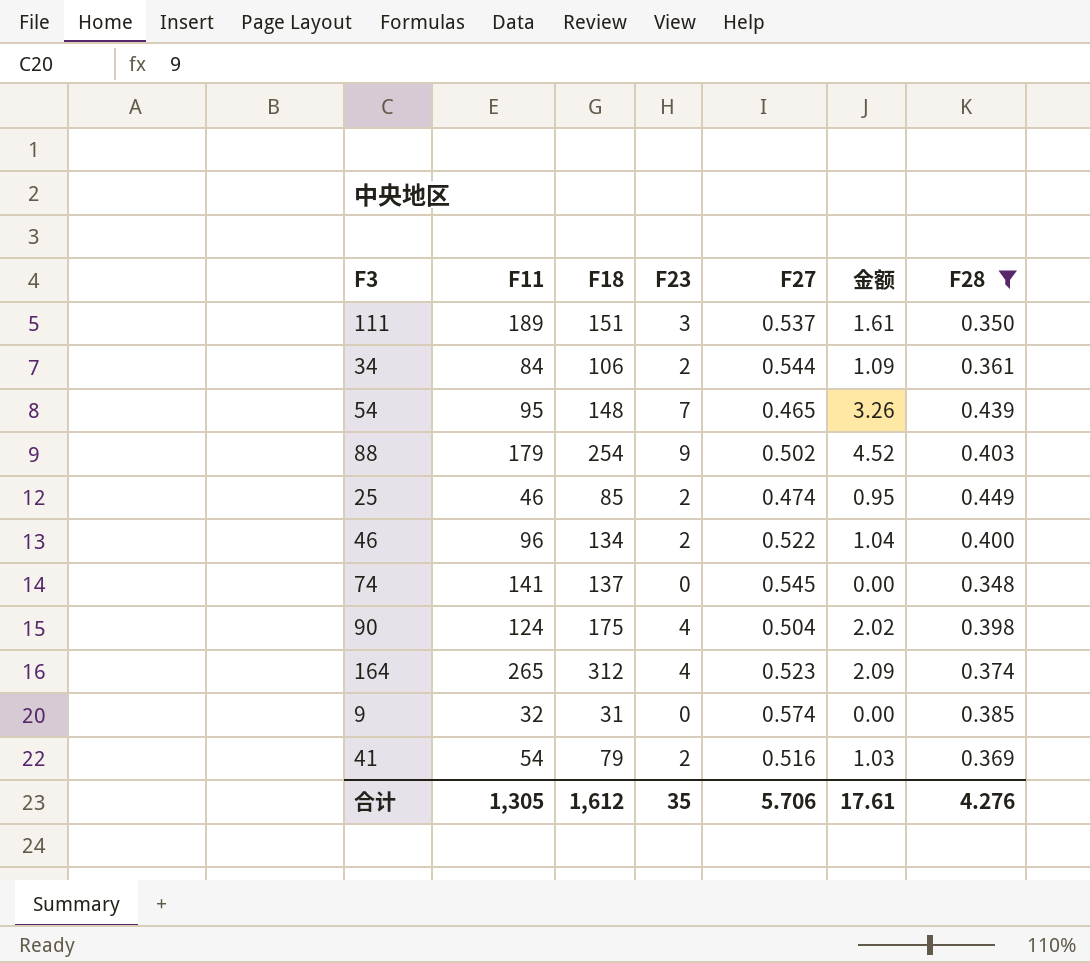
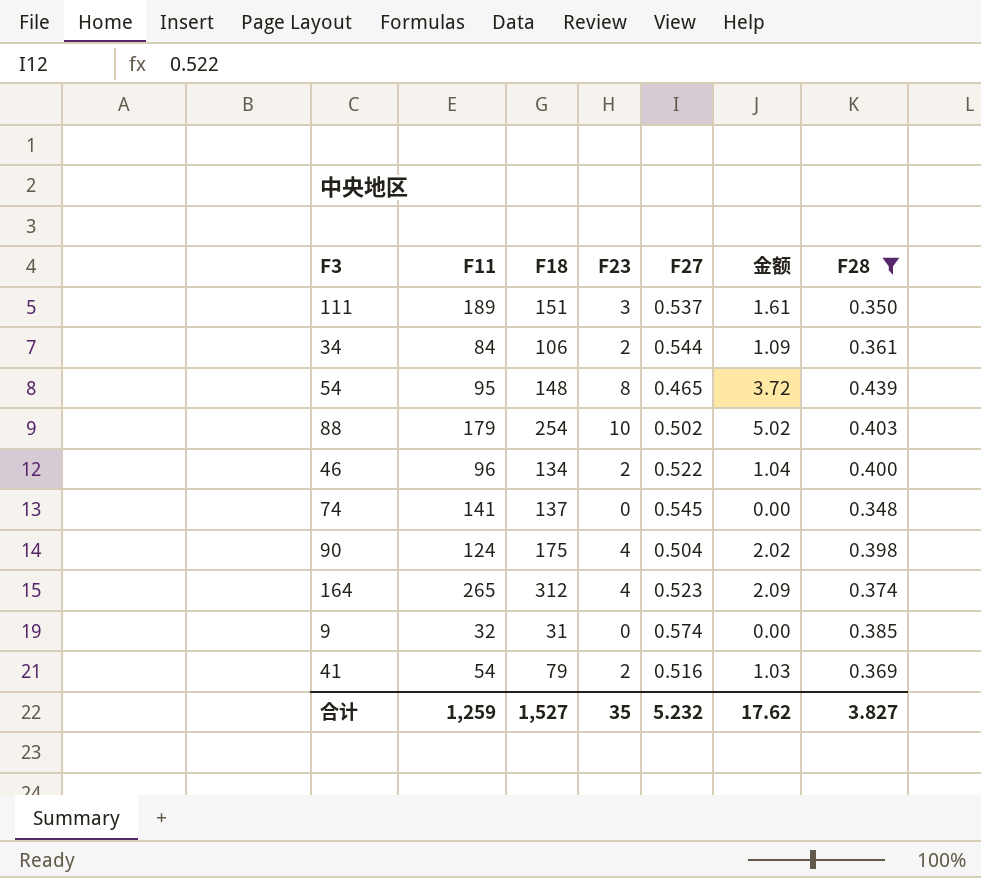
row 25: 46 | 85 | 2 | 0.474 | 0.95 | 0.449 -> none
54 | F23: 7 -> 8
54 | 金额: 3.26 -> 3.72
88 | F23: 9 -> 10
88 | 金额: 4.52 -> 5.02
合计 | F11: 1,305 -> 1,259
合计 | F18: 1,612 -> 1,527
合计 | F27: 5.706 -> 5.232
合计 | 金额: 17.61 -> 17.62
合计 | F28: 4.276 -> 3.827

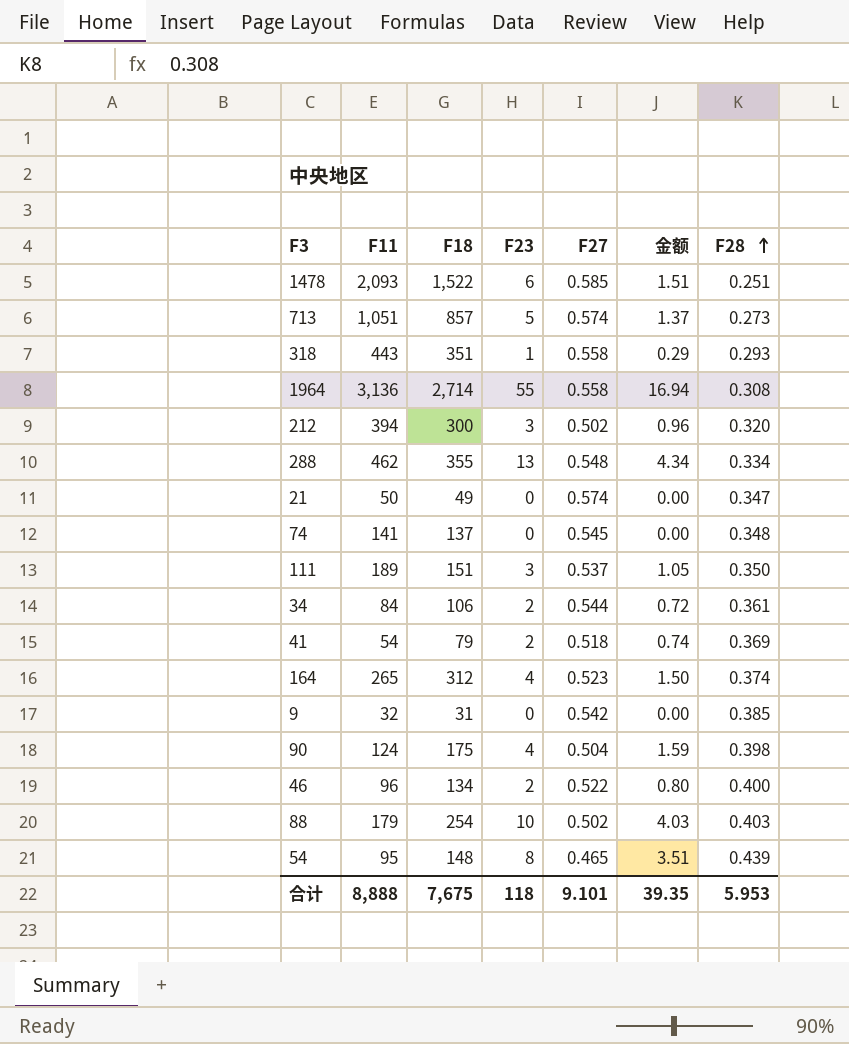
filter: F28 >= 0.348 -> none
row order: none -> F28 ascending
column 金额 | formula: [F23] * [F27] -> [F23] * [F28]
41 | F27: 0.516 -> 0.518
9 | F27: 0.574 -> 0.542
合计 | F11: 1,259 -> 8,888
合计 | F18: 1,527 -> 7,675
合计 | F23: 35 -> 118
合计 | F27: 5.232 -> 9.101
合计 | 金额: 17.62 -> 39.35
合计 | F28: 3.827 -> 5.953

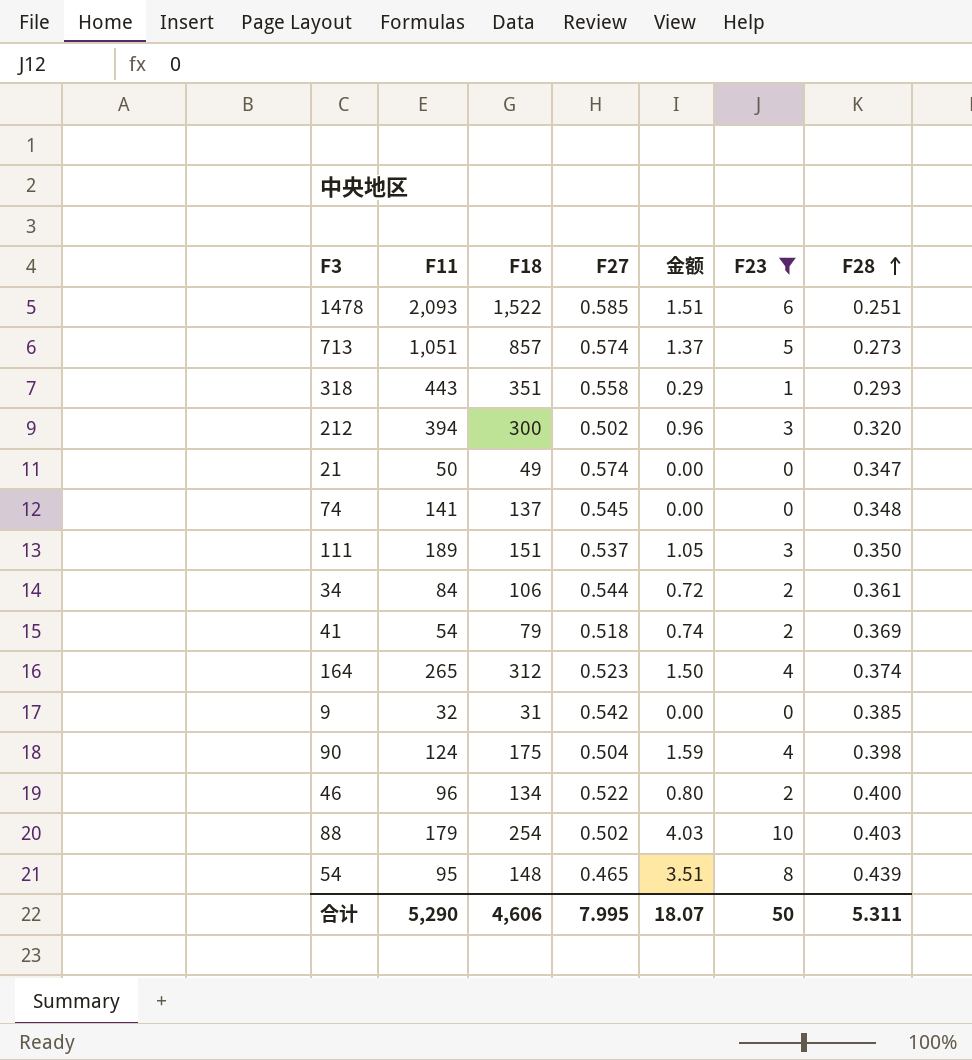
filter: none -> F23 <= 10
column F23 | position: 4 -> 6
合计 | F11: 8,888 -> 5,290
合计 | F18: 7,675 -> 4,606
合计 | F27: 9.101 -> 7.995
合计 | 金额: 39.35 -> 18.07
合计 | F23: 118 -> 50
合计 | F28: 5.953 -> 5.311

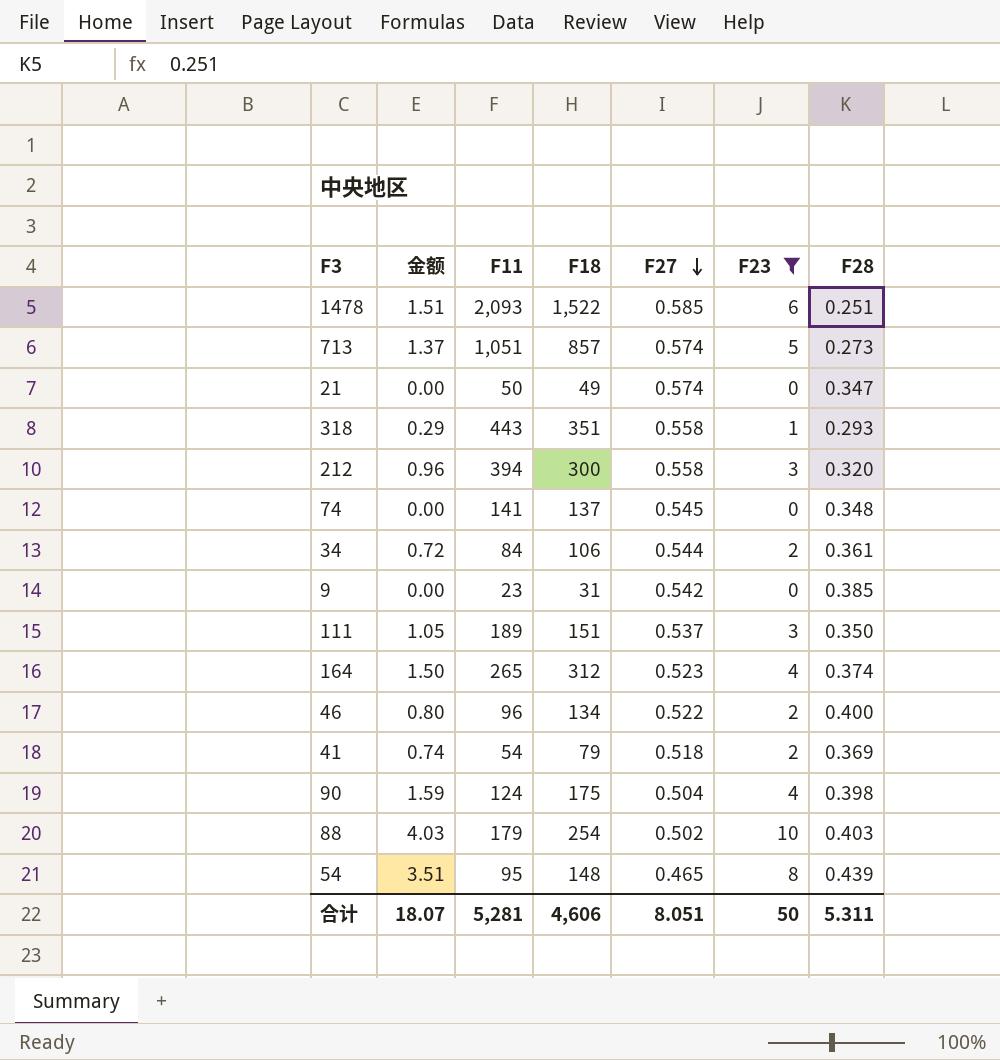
row order: F28 ascending -> F27 descending
column 金额 | position: 5 -> 2
212 | F27: 0.502 -> 0.558
9 | F11: 32 -> 23
合计 | F11: 5,290 -> 5,281
合计 | F27: 7.995 -> 8.051

